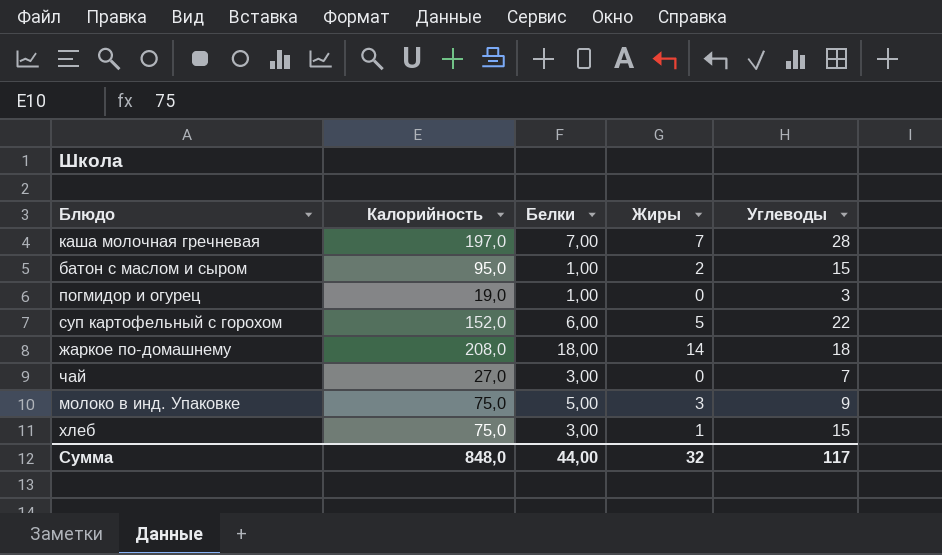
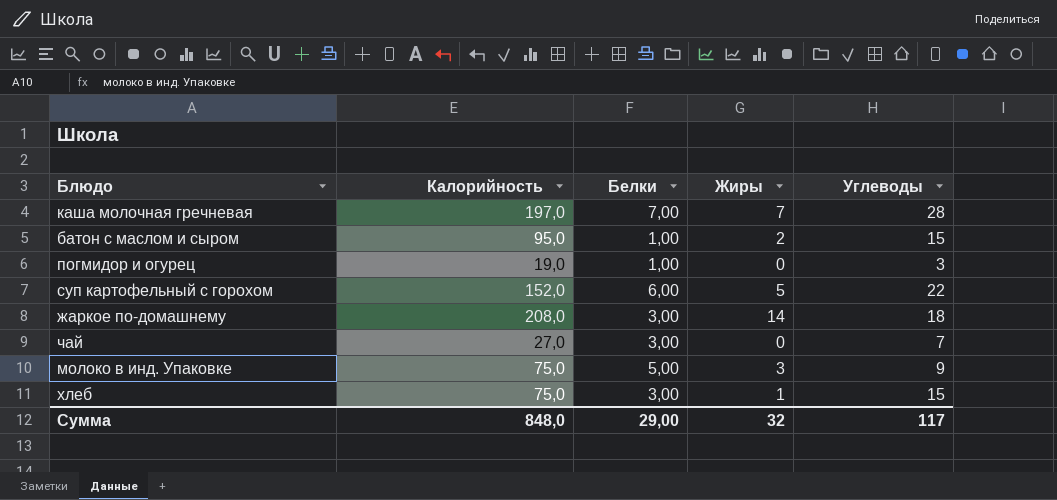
жаркое по-домашнему | Белки: 18,00 -> 3,00
Сумма | Белки: 44,00 -> 29,00

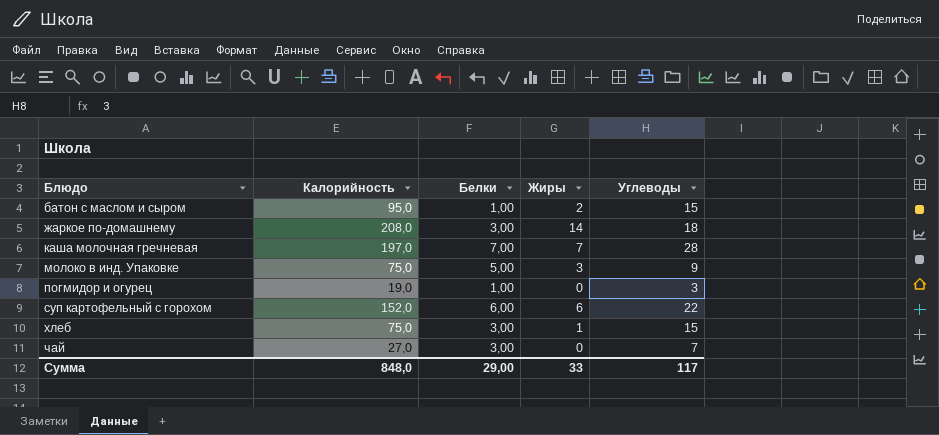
row order: none -> Блюдо ascending
суп картофельный с горохом | Жиры: 5 -> 6
Сумма | Жиры: 32 -> 33

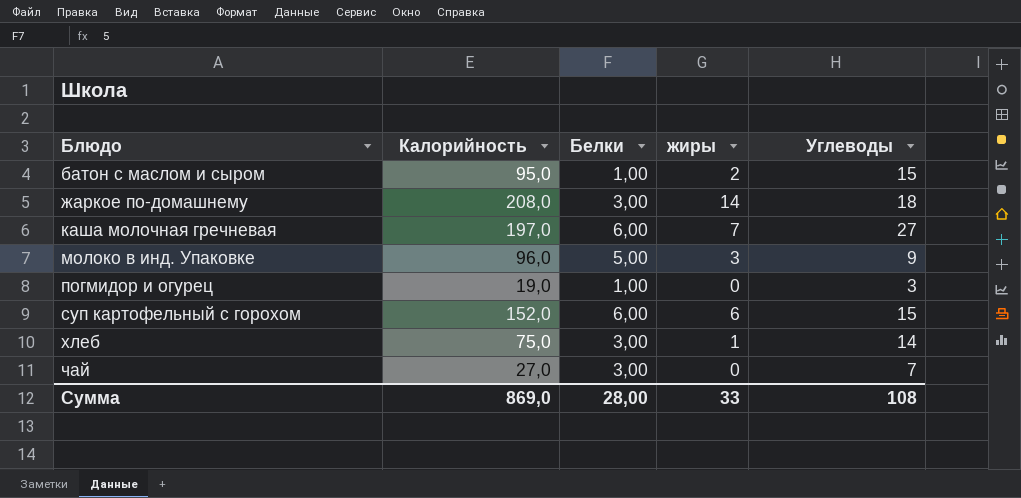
column name: Жиры -> жиры
каша молочная гречневая | Белки: 7,00 -> 6,00
каша молочная гречневая | Углеводы: 28 -> 27
молоко в инд. Упаковке | Калорийность: 75,0 -> 96,0
суп картофельный с горохом | Углеводы: 22 -> 15
хлеб | Углеводы: 15 -> 14
Сумма | Калорийность: 848,0 -> 869,0
Сумма | Белки: 29,00 -> 28,00
Сумма | Углеводы: 117 -> 108

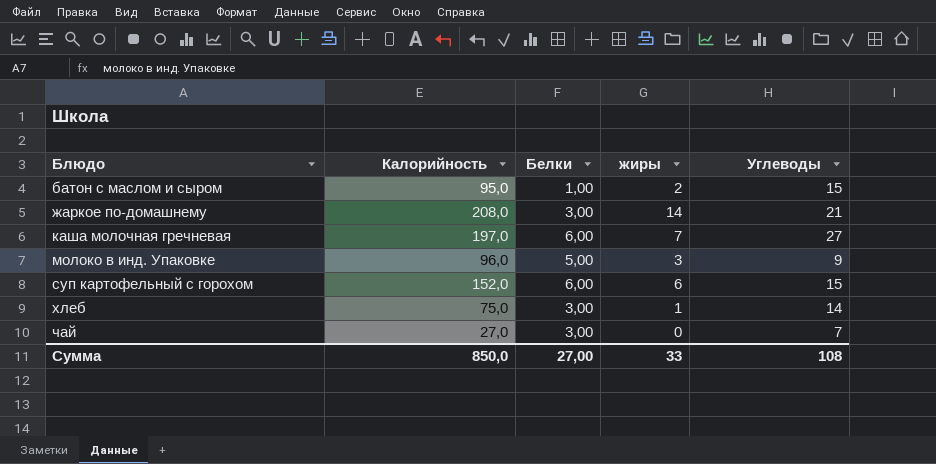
row погмидор и огурец: 19,0 | 1,00 | 0 | 3 -> none
жаркое по-домашнему | Углеводы: 18 -> 21
Сумма | Калорийность: 869,0 -> 850,0
Сумма | Белки: 28,00 -> 27,00

